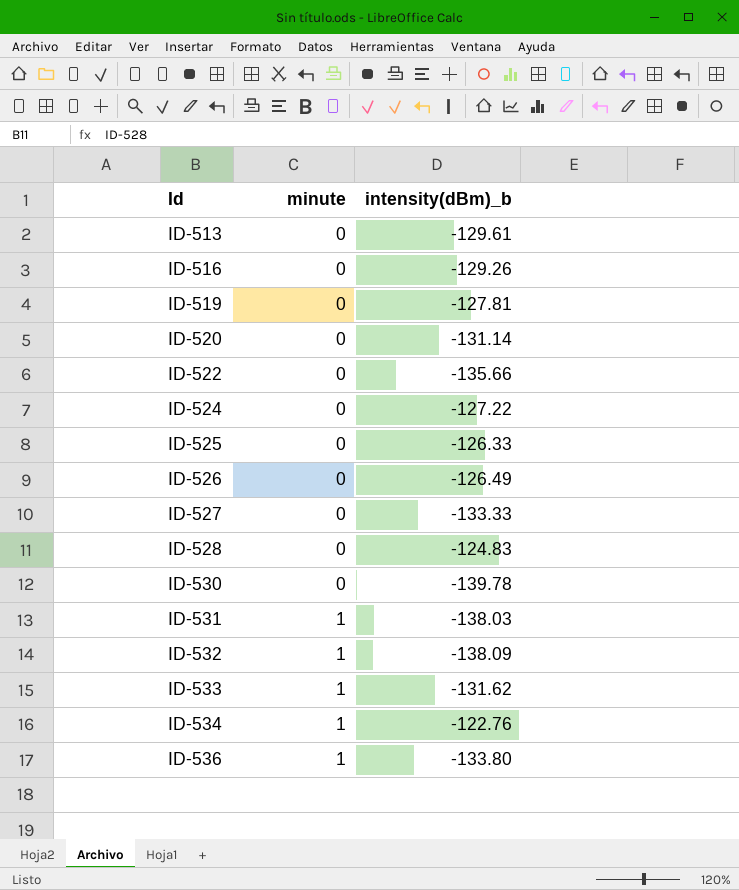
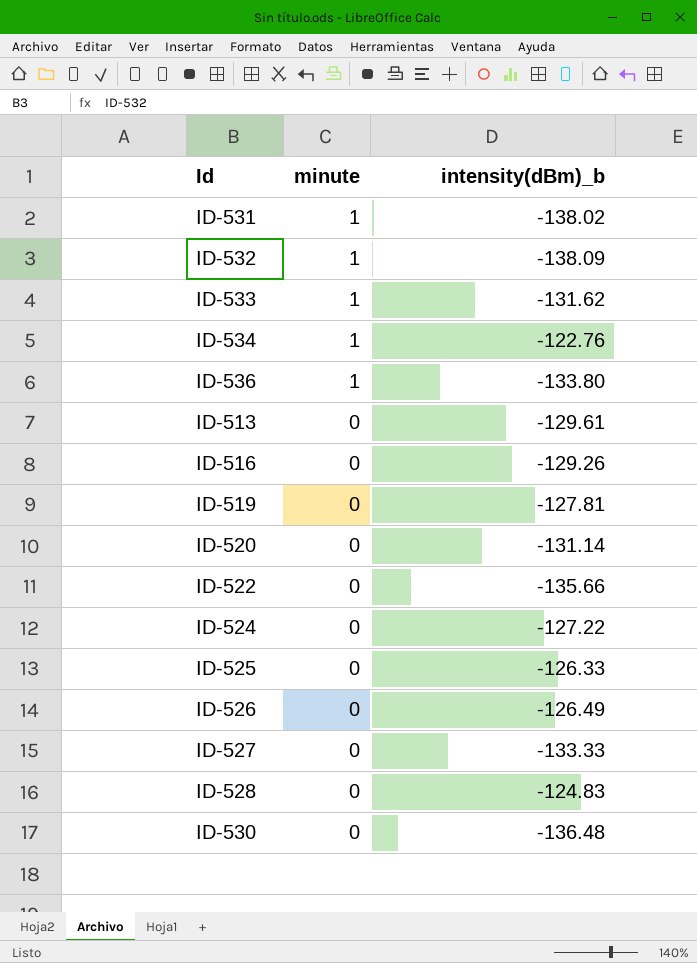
row order: Id ascending -> minute descending
ID-531 | intensity(dBm)_b: -138.03 -> -138.02
ID-530 | intensity(dBm)_b: -139.78 -> -136.48

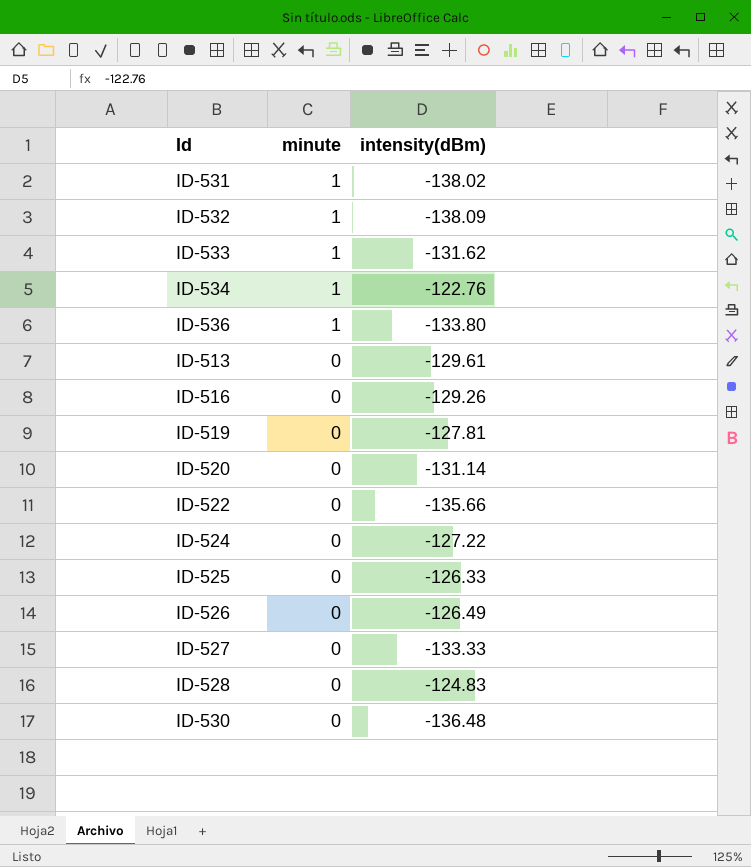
column name: intensity(dBm)_b -> intensity(dBm)

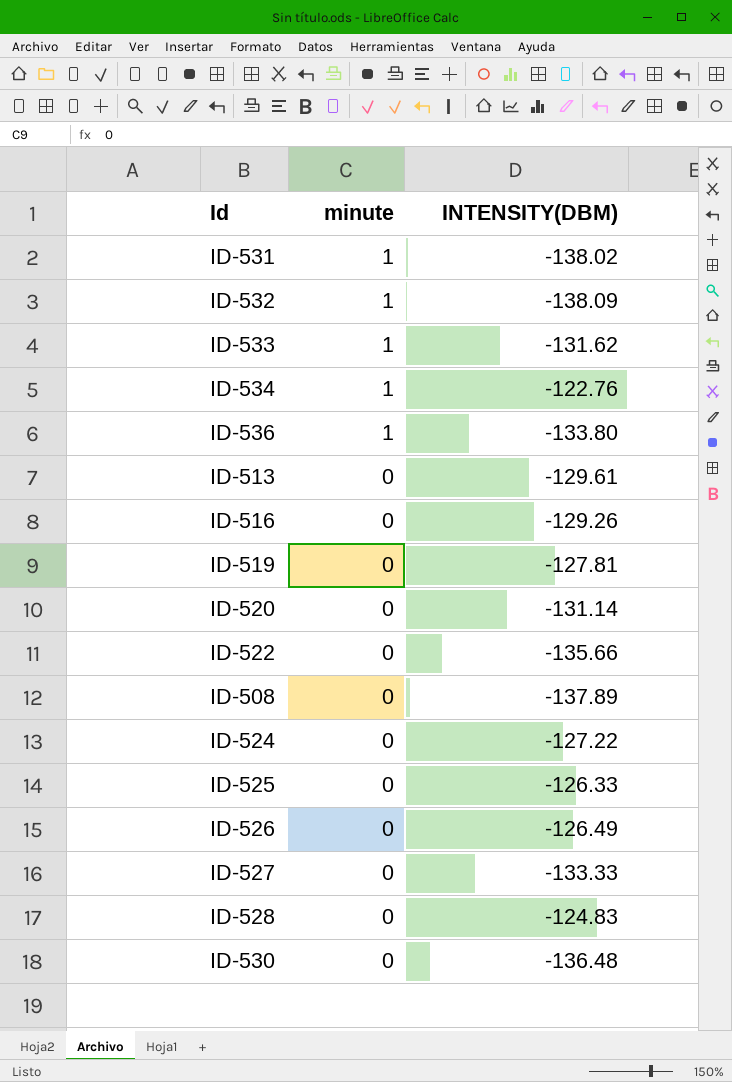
column name: intensity(dBm) -> INTENSITY(DBM)
row ID-508: none -> 0 | -137.89

